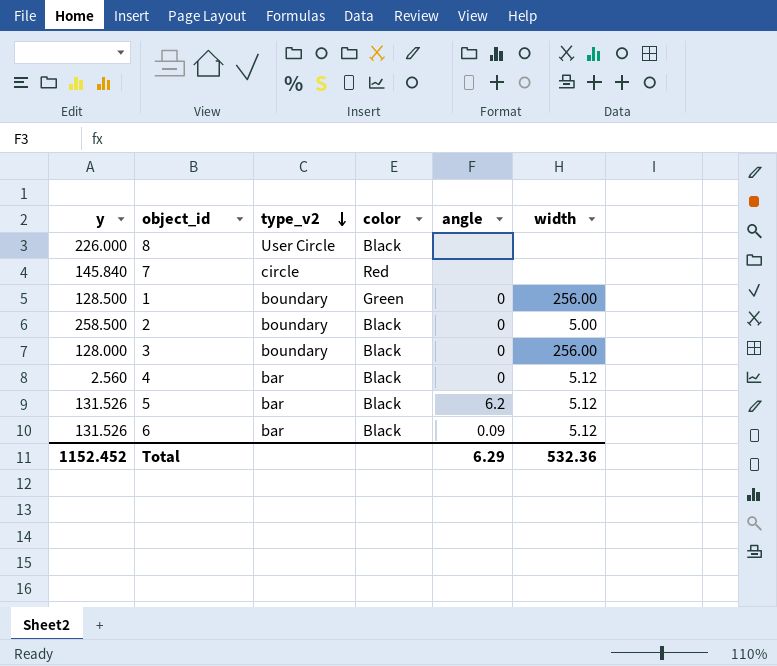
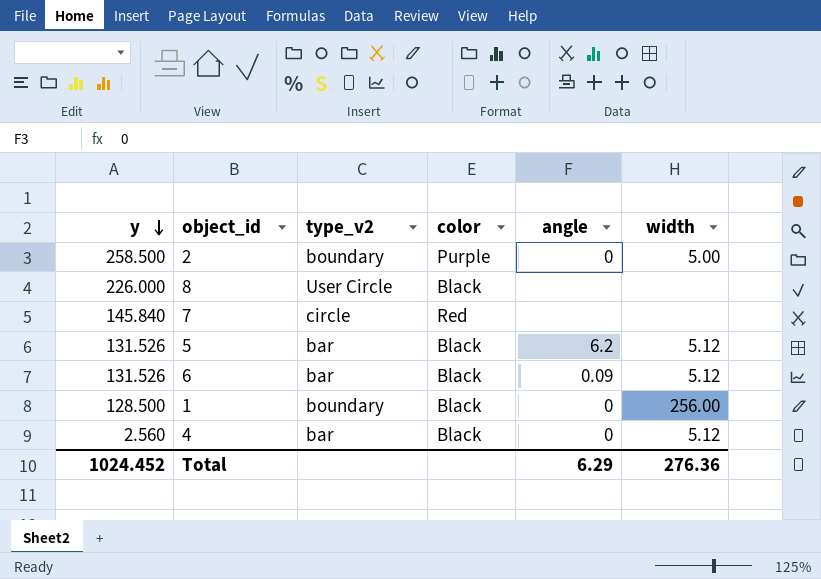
row order: type_v2 descending -> y descending
row 3: 128.000 | boundary | Black | 0 | 256.00 -> none
2 | color: Black -> Purple
1 | color: Green -> Black
Total | y: 1152.452 -> 1024.452
Total | width: 532.36 -> 276.36

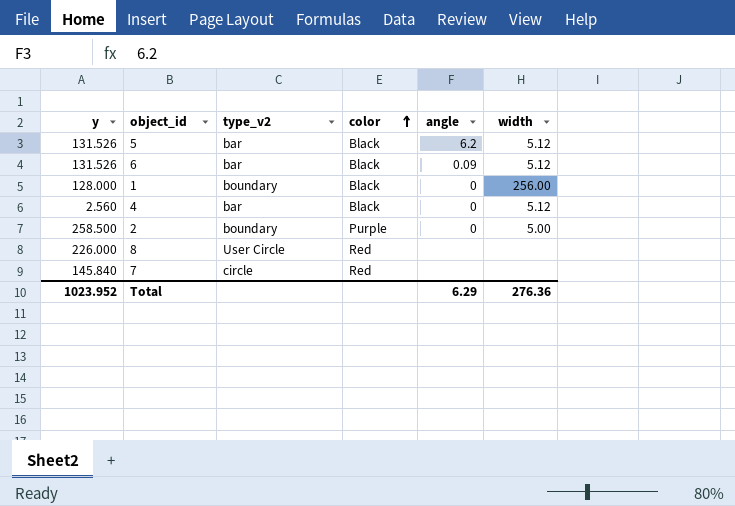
row order: y descending -> color ascending
1 | y: 128.500 -> 128.000
8 | color: Black -> Red
Total | y: 1024.452 -> 1023.952

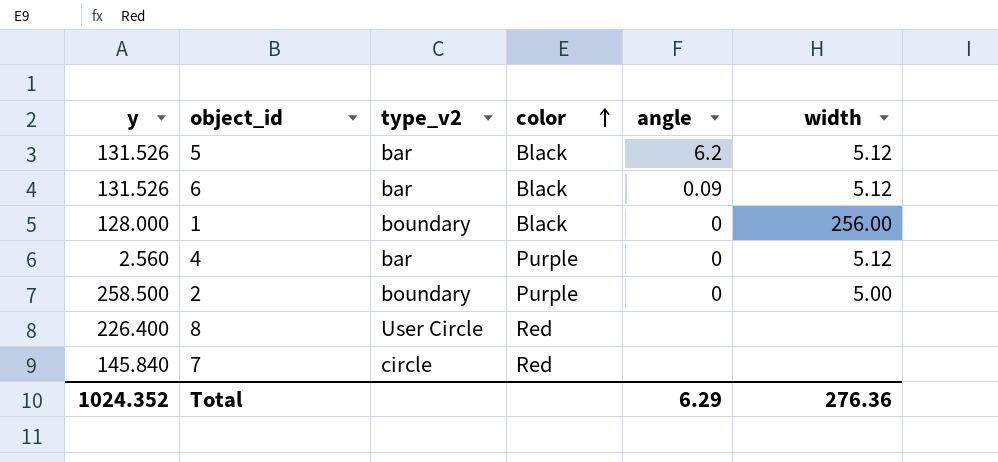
4 | color: Black -> Purple
8 | y: 226.000 -> 226.400
Total | y: 1023.952 -> 1024.352

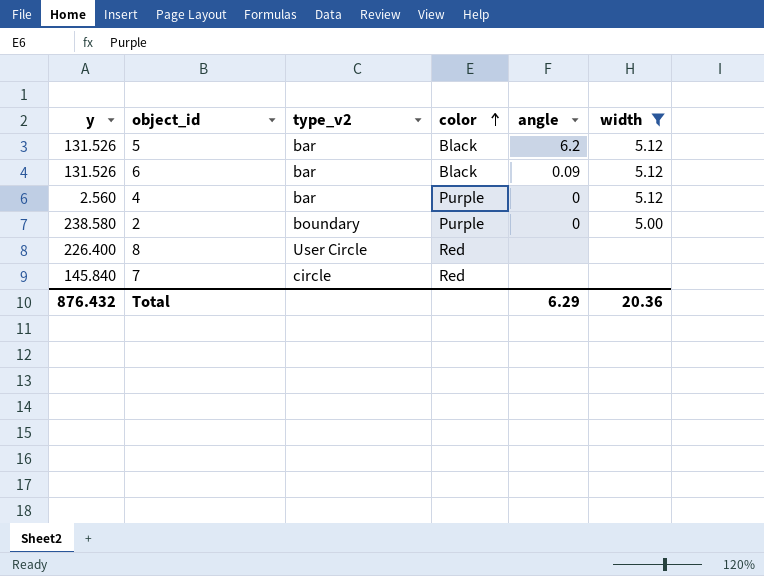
filter: none -> width != 256.00
2 | y: 258.500 -> 238.580
Total | y: 1024.352 -> 876.432
Total | width: 276.36 -> 20.36

